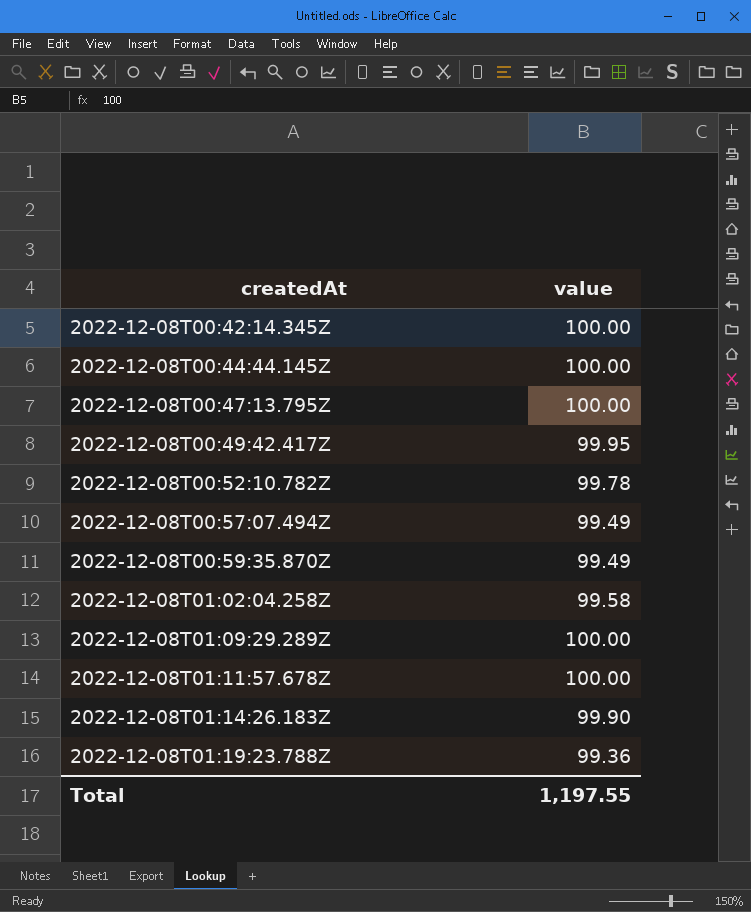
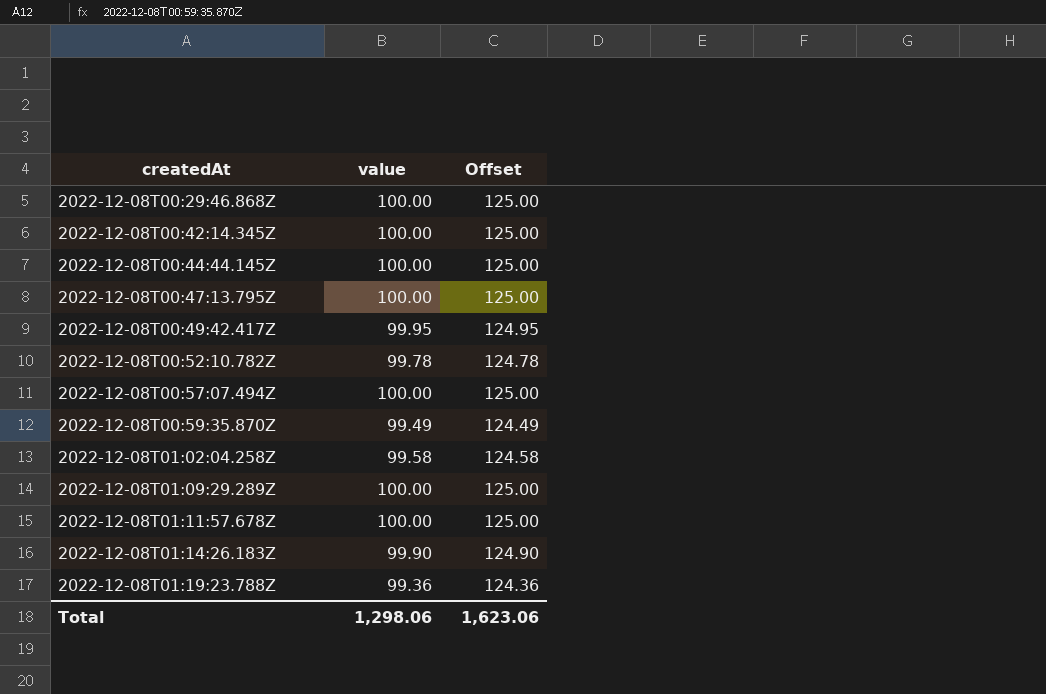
column Offset | formula: none -> [value] + 25
row 2022-12-08T00:29:46.868Z: none -> 100.00 | 125.00
2022-12-08T00:57:07.494Z | value: 99.49 -> 100.00
Total | value: 1,197.55 -> 1,298.06

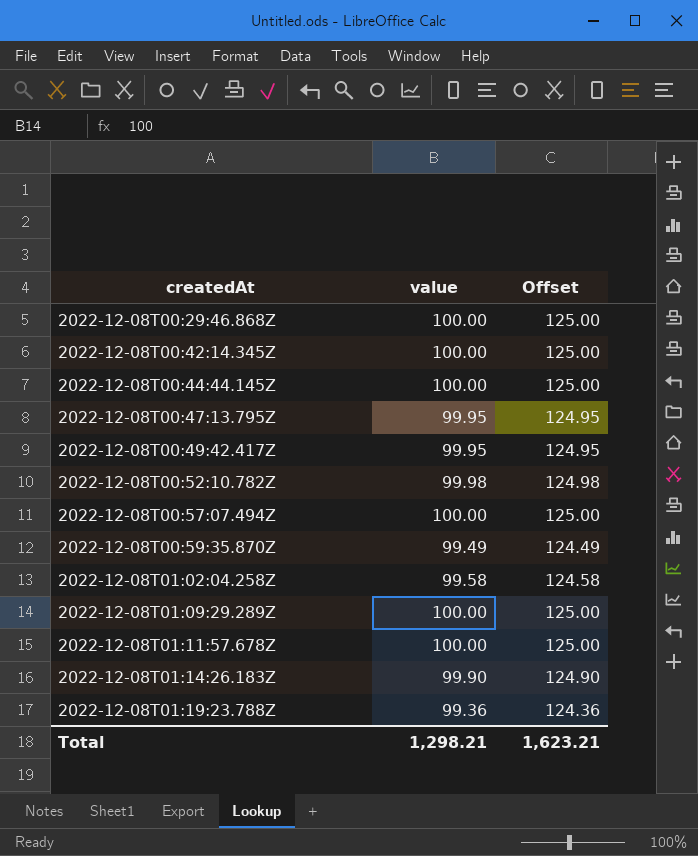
2022-12-08T00:47:13.795Z | value: 100.00 -> 99.95
2022-12-08T00:47:13.795Z | Offset: 125.00 -> 124.95
2022-12-08T00:52:10.782Z | value: 99.78 -> 99.98
2022-12-08T00:52:10.782Z | Offset: 124.78 -> 124.98
Total | value: 1,298.06 -> 1,298.21
Total | Offset: 1,623.06 -> 1,623.21

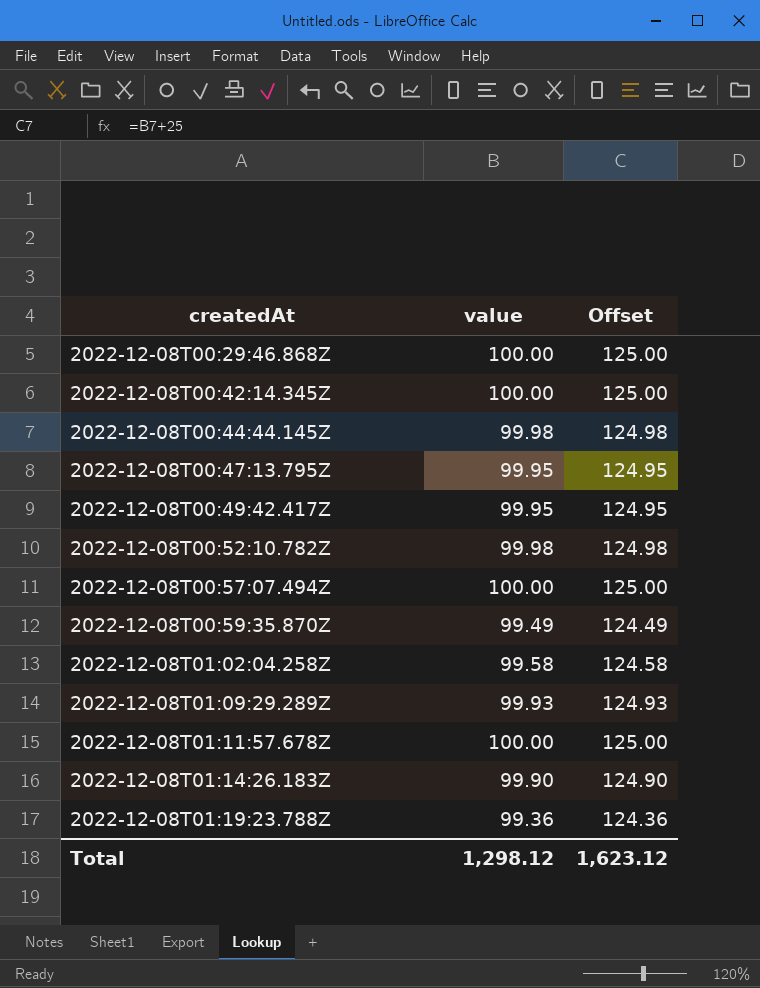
2022-12-08T00:44:44.145Z | value: 100.00 -> 99.98
2022-12-08T00:44:44.145Z | Offset: 125.00 -> 124.98
2022-12-08T01:09:29.289Z | value: 100.00 -> 99.93
2022-12-08T01:09:29.289Z | Offset: 125.00 -> 124.93
Total | value: 1,298.21 -> 1,298.12
Total | Offset: 1,623.21 -> 1,623.12

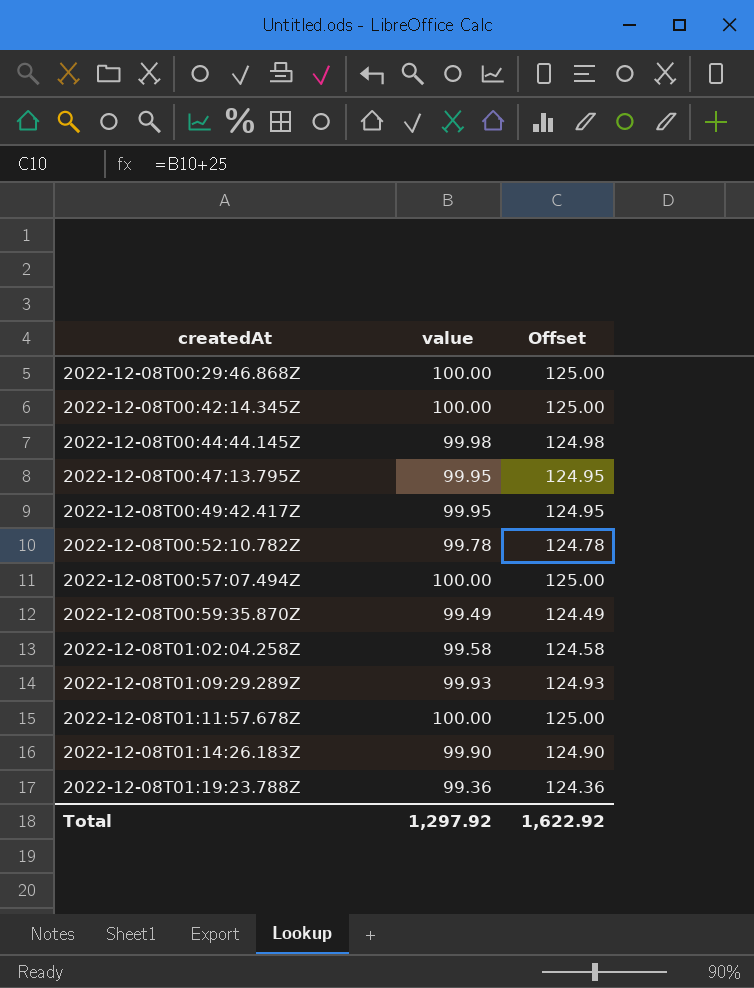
2022-12-08T00:52:10.782Z | value: 99.98 -> 99.78
2022-12-08T00:52:10.782Z | Offset: 124.98 -> 124.78
Total | value: 1,298.12 -> 1,297.92
Total | Offset: 1,623.12 -> 1,622.92

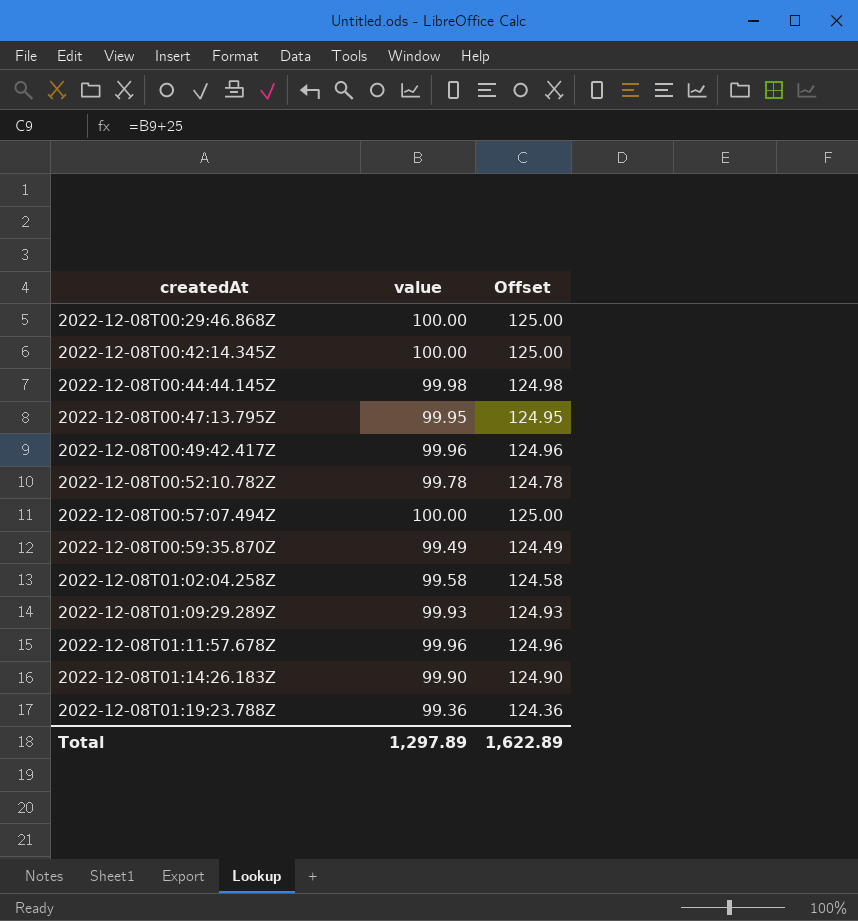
2022-12-08T00:49:42.417Z | value: 99.95 -> 99.96
2022-12-08T00:49:42.417Z | Offset: 124.95 -> 124.96
2022-12-08T01:11:57.678Z | value: 100.00 -> 99.96
2022-12-08T01:11:57.678Z | Offset: 125.00 -> 124.96
Total | value: 1,297.92 -> 1,297.89
Total | Offset: 1,622.92 -> 1,622.89

